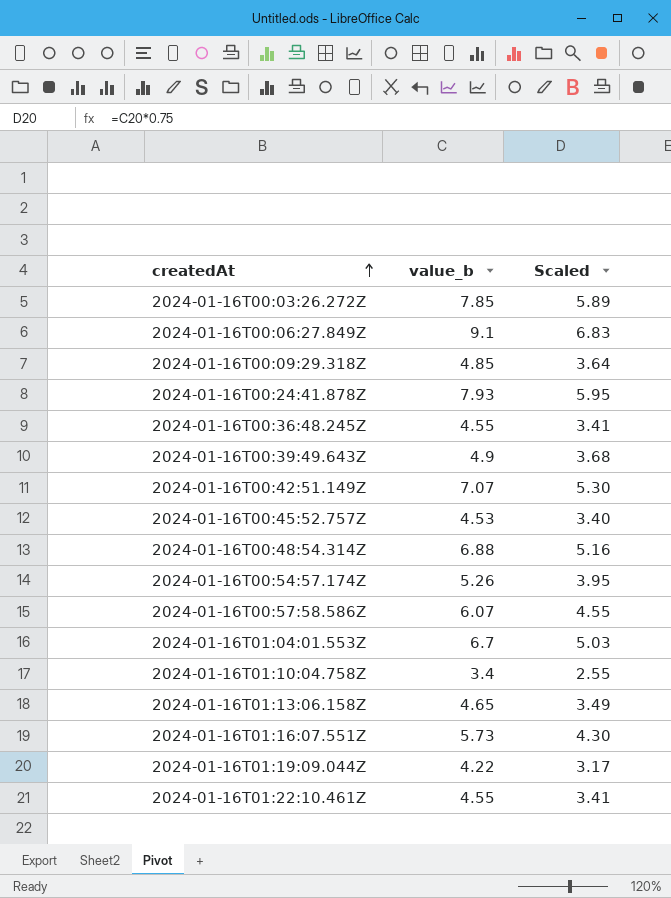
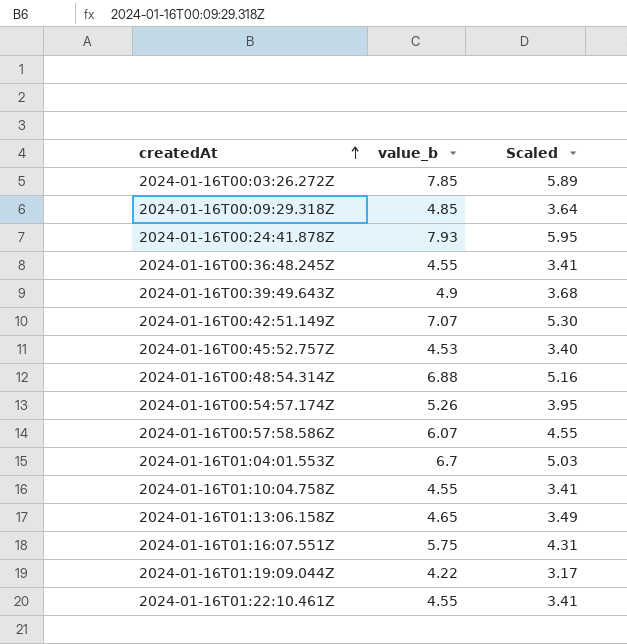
row 2024-01-16T00:06:27.849Z: 9.1 | 6.83 -> none
2024-01-16T01:10:04.758Z | value_b: 3.4 -> 4.55
2024-01-16T01:10:04.758Z | Scaled: 2.55 -> 3.41
2024-01-16T01:16:07.551Z | value_b: 5.73 -> 5.75
2024-01-16T01:16:07.551Z | Scaled: 4.30 -> 4.31

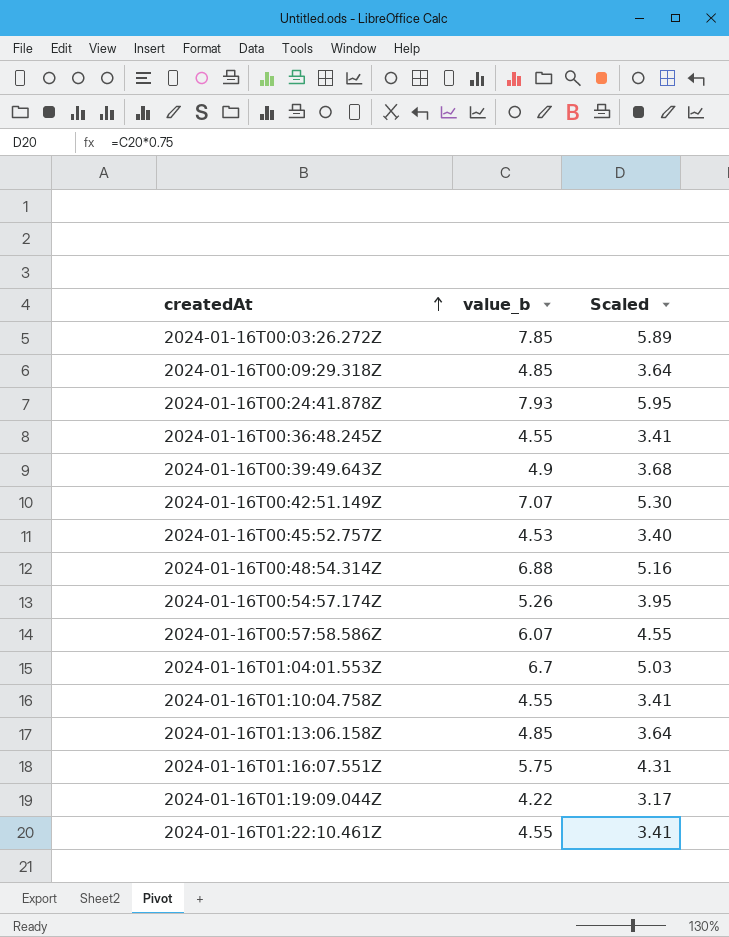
2024-01-16T01:13:06.158Z | value_b: 4.65 -> 4.85
2024-01-16T01:13:06.158Z | Scaled: 3.49 -> 3.64

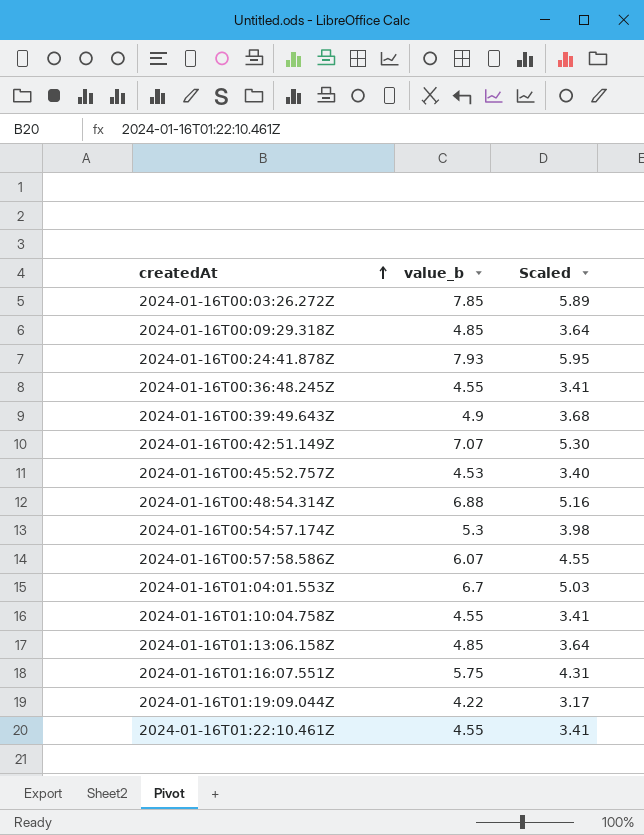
2024-01-16T00:54:57.174Z | value_b: 5.26 -> 5.3
2024-01-16T00:54:57.174Z | Scaled: 3.95 -> 3.98

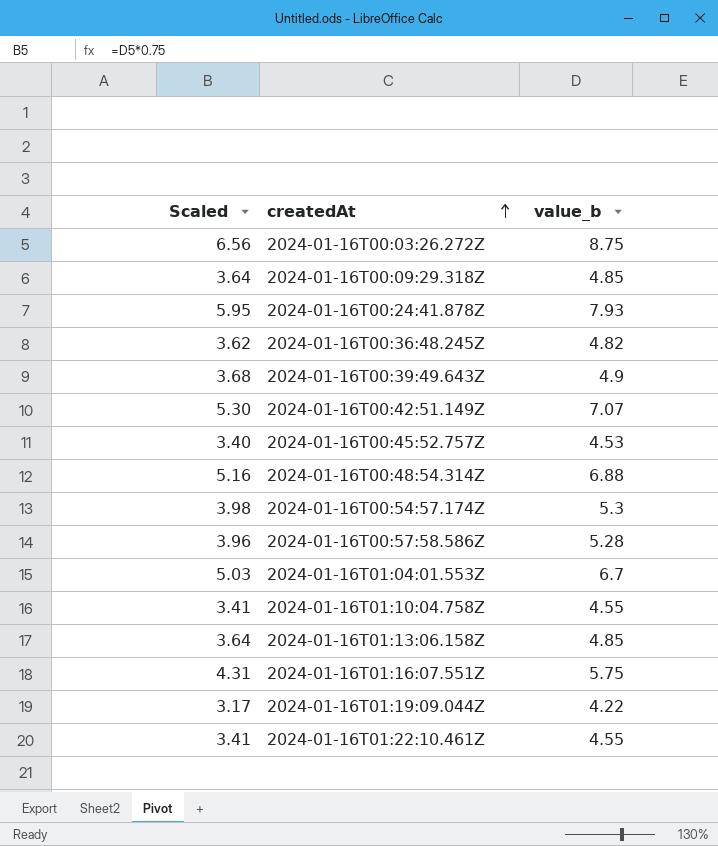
column Scaled | position: 3 -> 1
2024-01-16T00:03:26.272Z | Scaled: 5.89 -> 6.56
2024-01-16T00:03:26.272Z | value_b: 7.85 -> 8.75
2024-01-16T00:36:48.245Z | Scaled: 3.41 -> 3.62
2024-01-16T00:36:48.245Z | value_b: 4.55 -> 4.82
2024-01-16T00:57:58.586Z | Scaled: 4.55 -> 3.96
2024-01-16T00:57:58.586Z | value_b: 6.07 -> 5.28

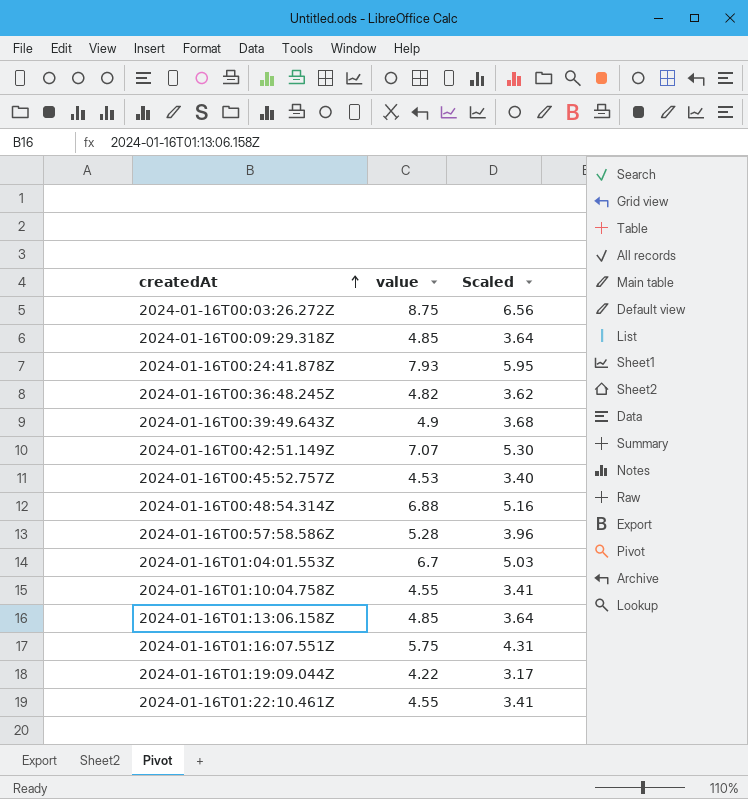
column name: value_b -> value
column Scaled | position: 1 -> 3
row 2024-01-16T00:54:57.174Z: 3.98 | 5.3 -> none

